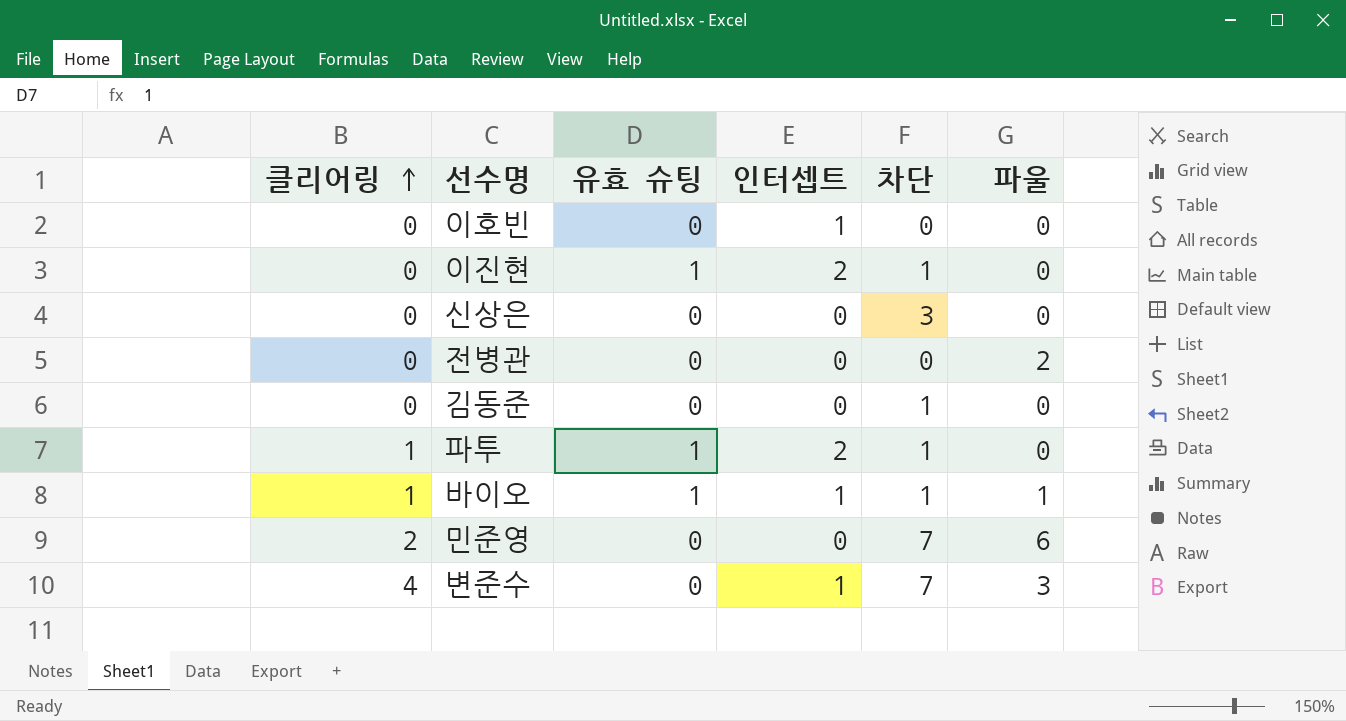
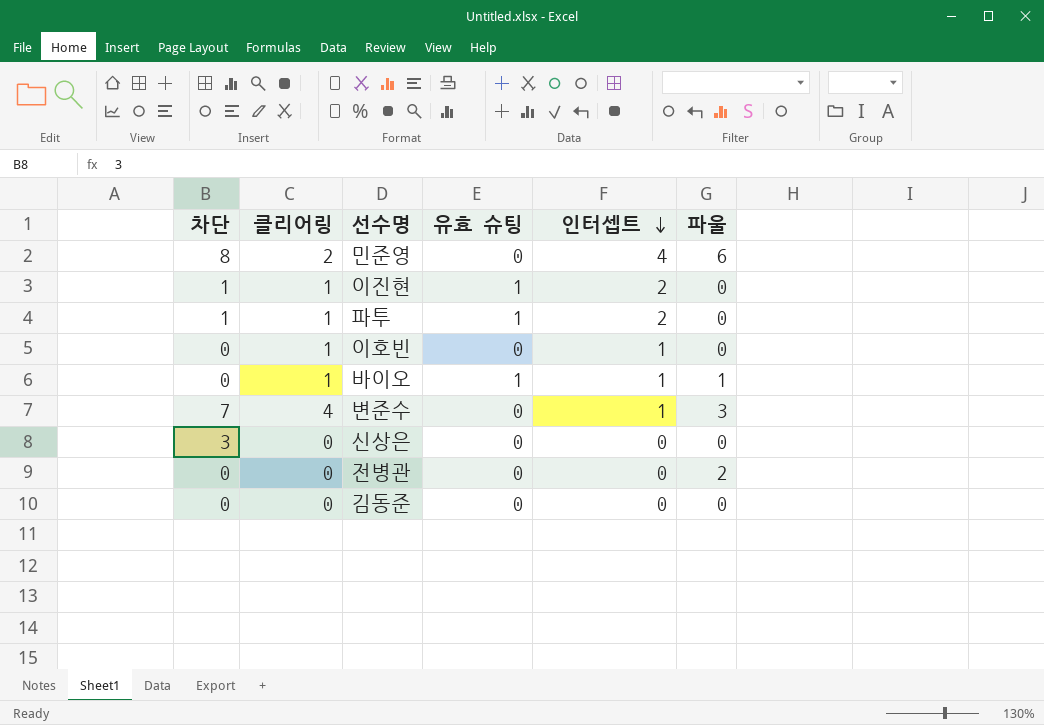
row order: 클리어링 ascending -> 인터셉트 descending
column 차단 | position: 5 -> 1
민준영 | 차단: 7 -> 8
민준영 | 인터셉트: 0 -> 4
이진현 | 클리어링: 0 -> 1
이호빈 | 클리어링: 0 -> 1
바이오 | 차단: 1 -> 0
김동준 | 차단: 1 -> 0

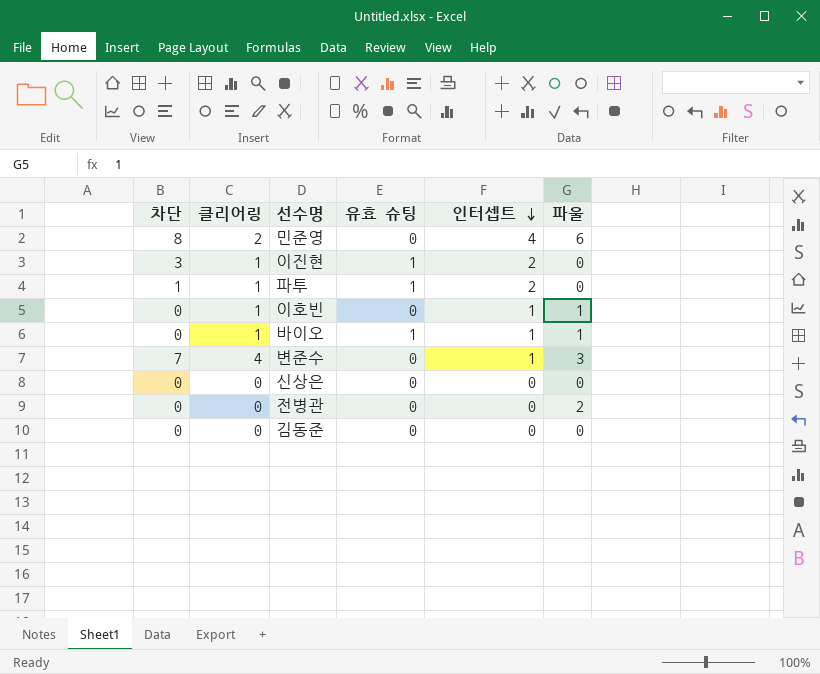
이진현 | 차단: 1 -> 3
이호빈 | 파울: 0 -> 1
신상은 | 차단: 3 -> 0

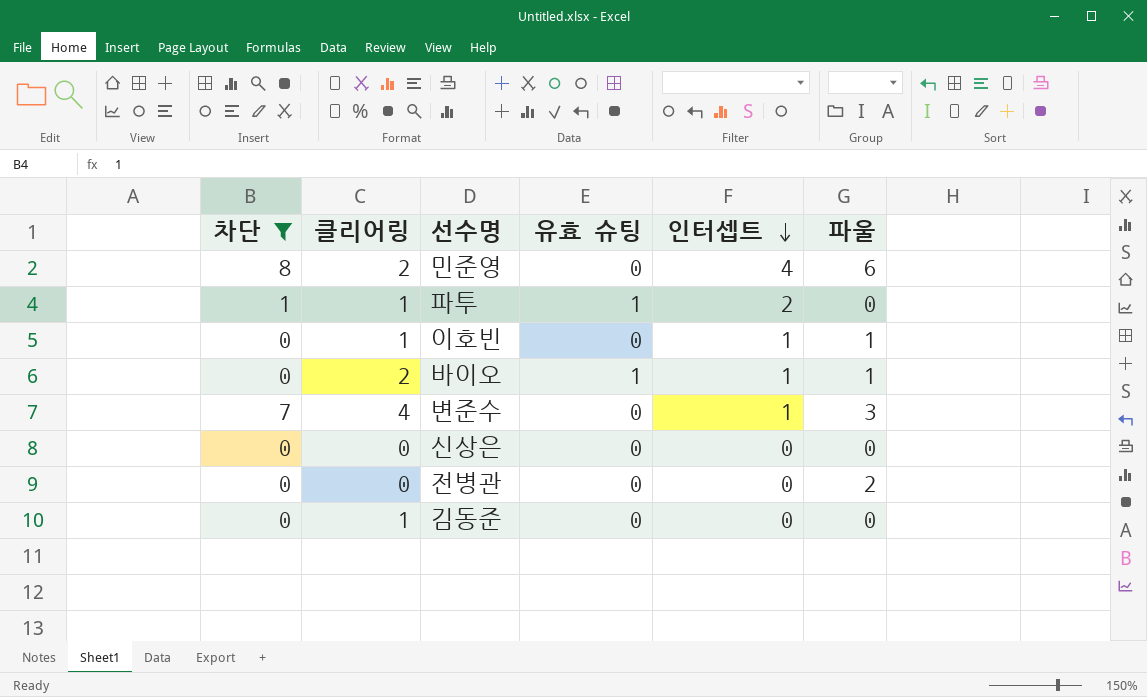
filter: none -> 차단 != 3
바이오 | 클리어링: 1 -> 2
김동준 | 클리어링: 0 -> 1

